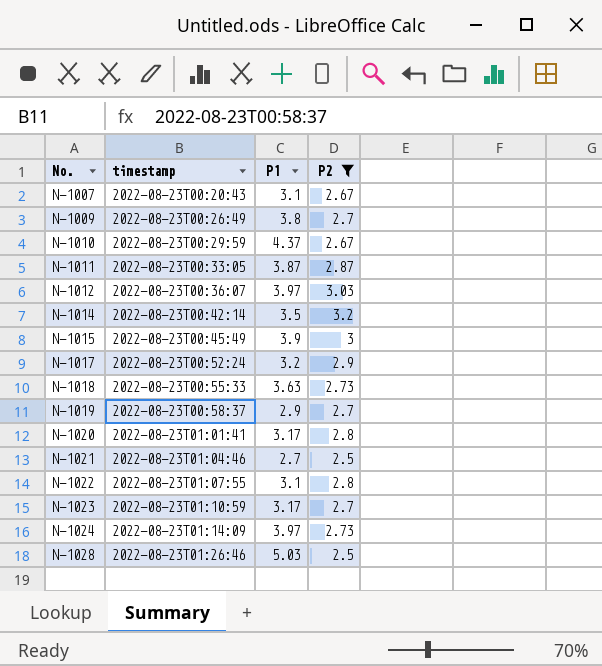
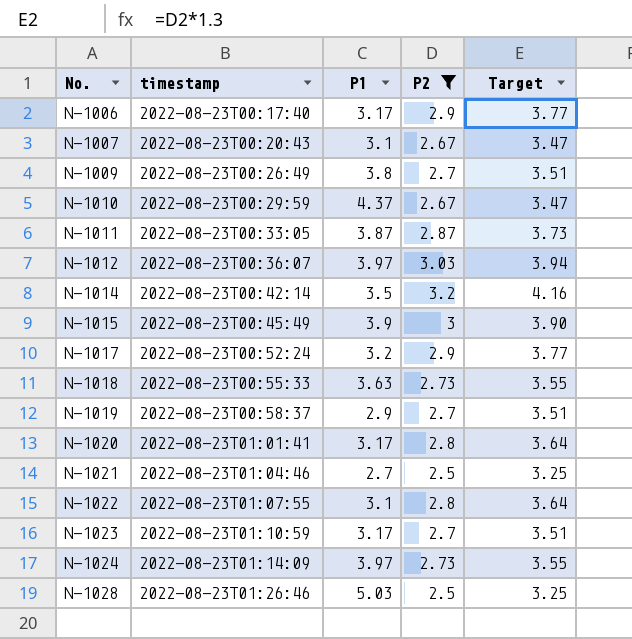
column Target | formula: none -> [P2] * 1.3
row N-1006: none -> 2022-08-23T00:17:40 | 3.17 | 2.9 | 3.77

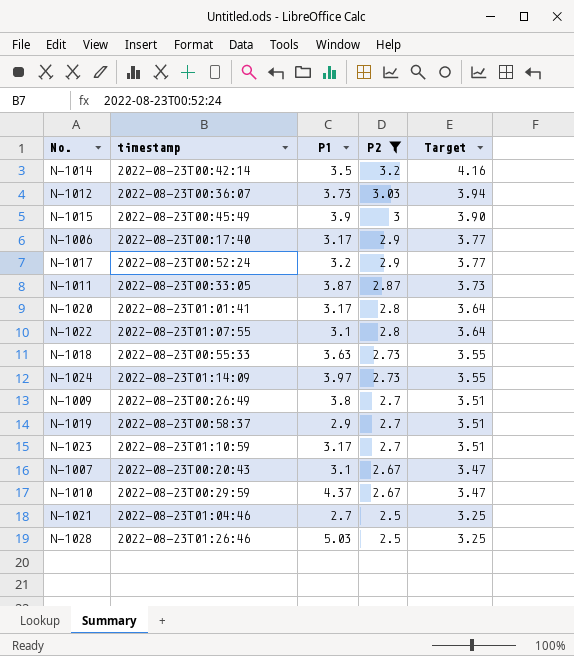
row order: No. ascending -> P2 descending
N-1012 | P1: 3.97 -> 3.73

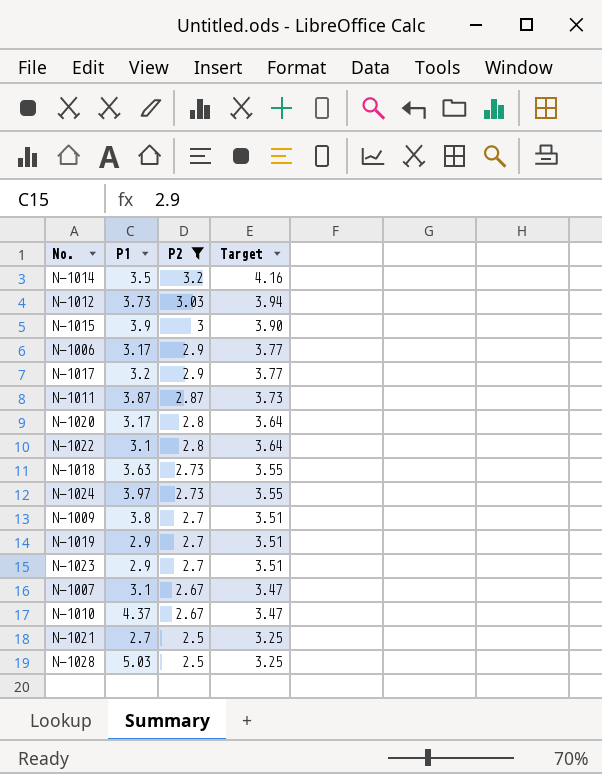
column timestamp | position: 2 -> none
N-1023 | P1: 3.17 -> 2.9

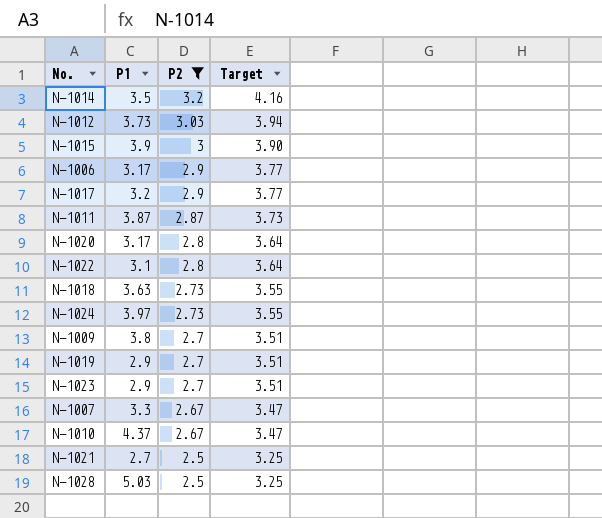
N-1007 | P1: 3.1 -> 3.3

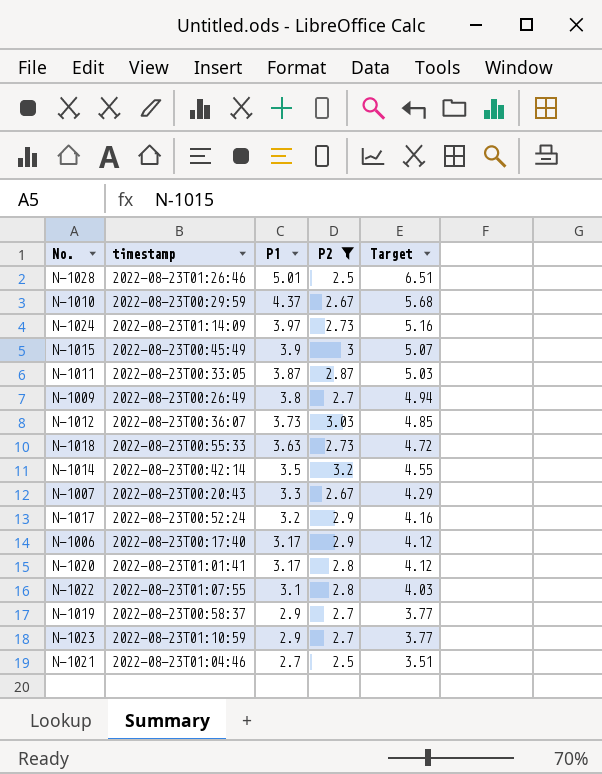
row order: P2 descending -> P1 descending
column timestamp | position: none -> 2
column Target | formula: [P2] * 1.3 -> [P1] * 1.3
N-1028 | P1: 5.03 -> 5.01

